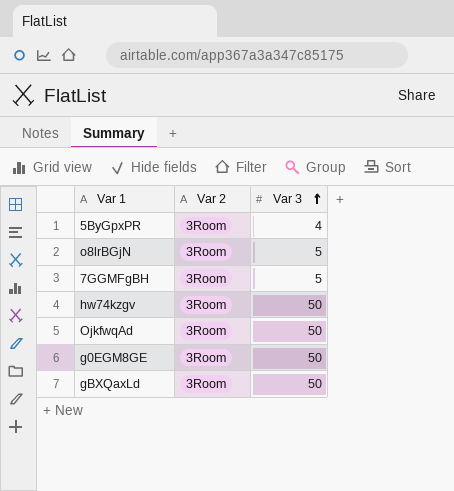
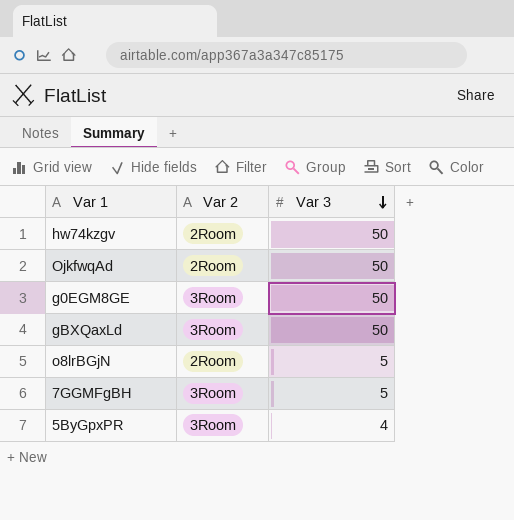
row order: Var 3 ascending -> Var 3 descending
hw74kzgv | Var 2: 3Room -> 2Room
OjkfwqAd | Var 2: 3Room -> 2Room
o8lrBGjN | Var 2: 3Room -> 2Room

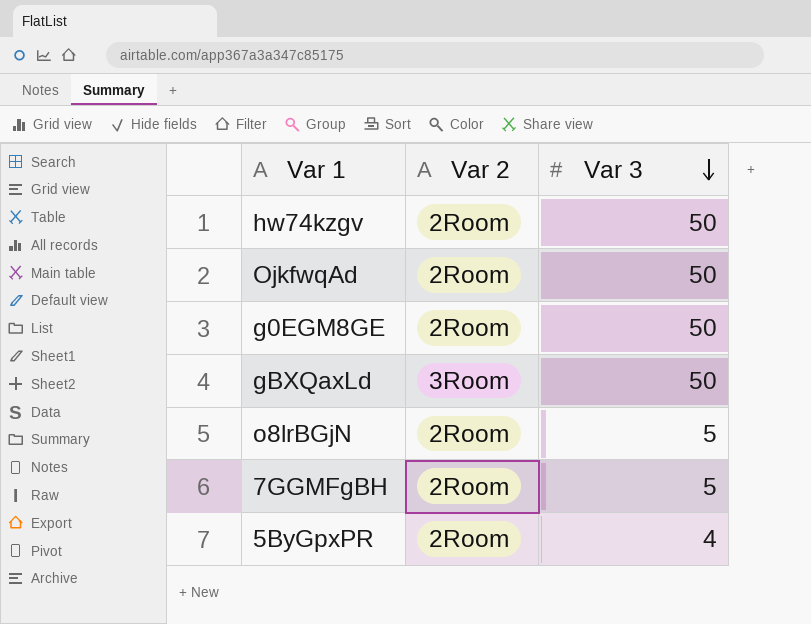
g0EGM8GE | Var 2: 3Room -> 2Room
7GGMFgBH | Var 2: 3Room -> 2Room
5ByGpxPR | Var 2: 3Room -> 2Room

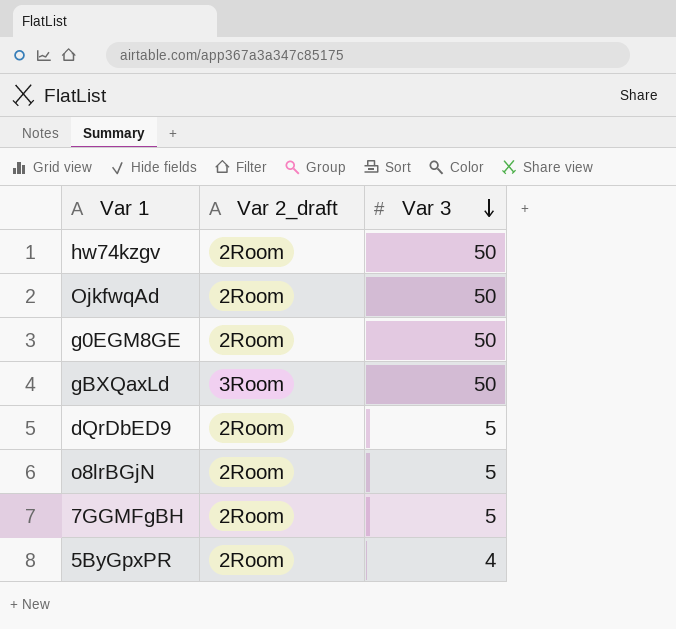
column name: Var 2 -> Var 2_draft
row dQrDbED9: none -> 2Room | 5

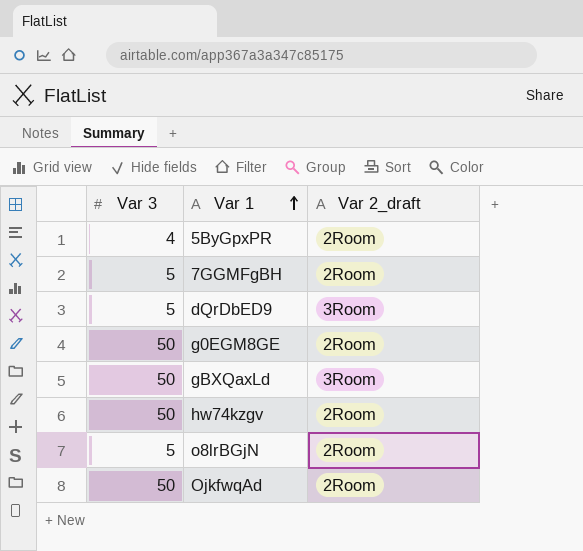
row order: Var 3 descending -> Var 1 ascending
column Var 3 | position: 3 -> 1
dQrDbED9 | Var 2_draft: 2Room -> 3Room

